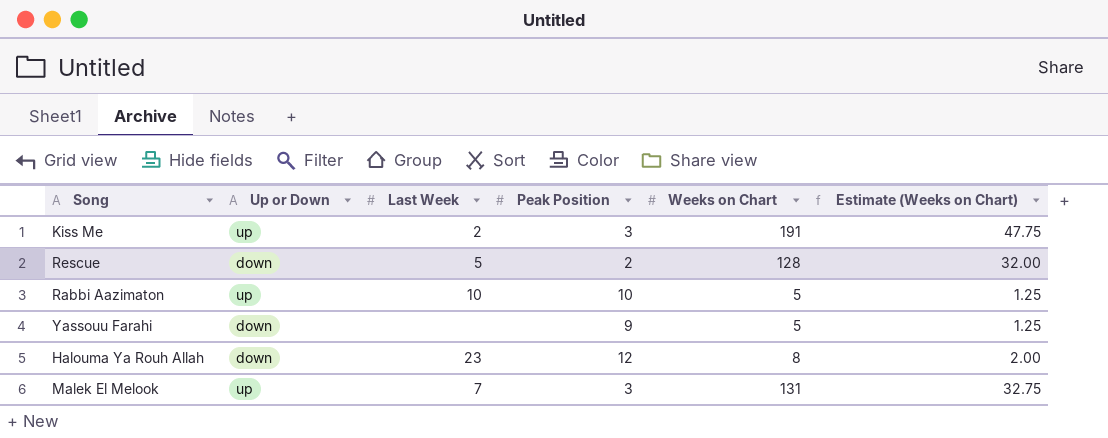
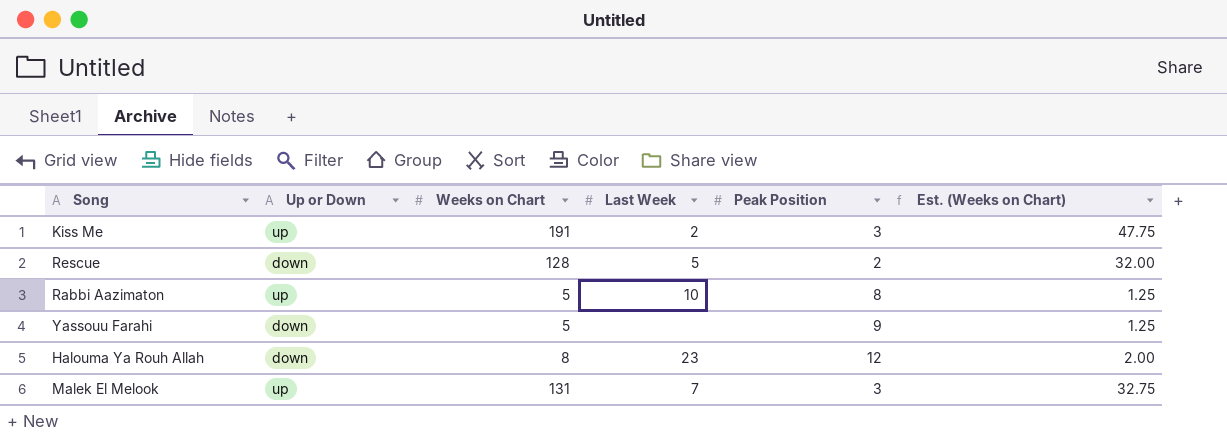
column Weeks on Chart | position: 5 -> 3
column name: Estimate (Weeks on Chart) -> Est. (Weeks on Chart)
Rabbi Aazimaton | Peak Position: 10 -> 8

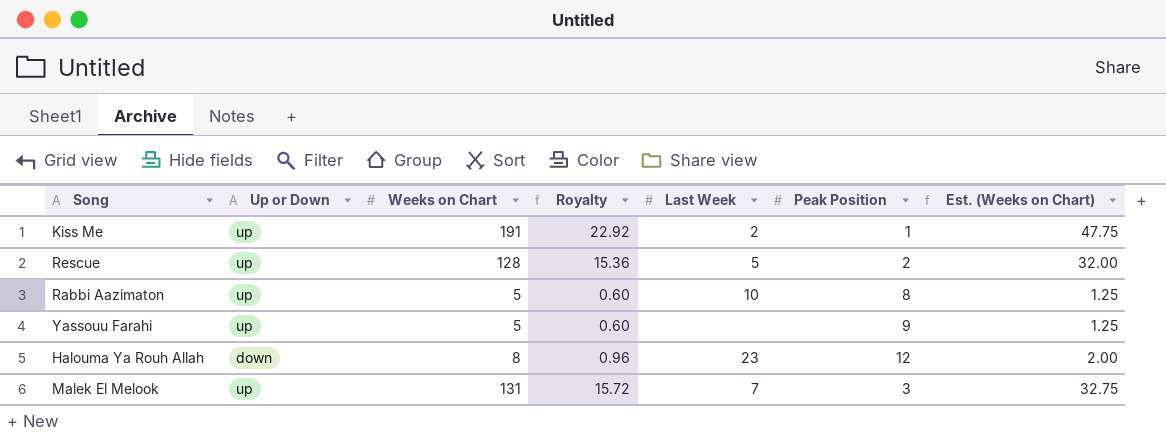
column Royalty | formula: none -> [Weeks on Chart] * 0.12
Kiss Me | Peak Position: 3 -> 1
Rescue | Up or Down: down -> up
Yassouu Farahi | Up or Down: down -> up

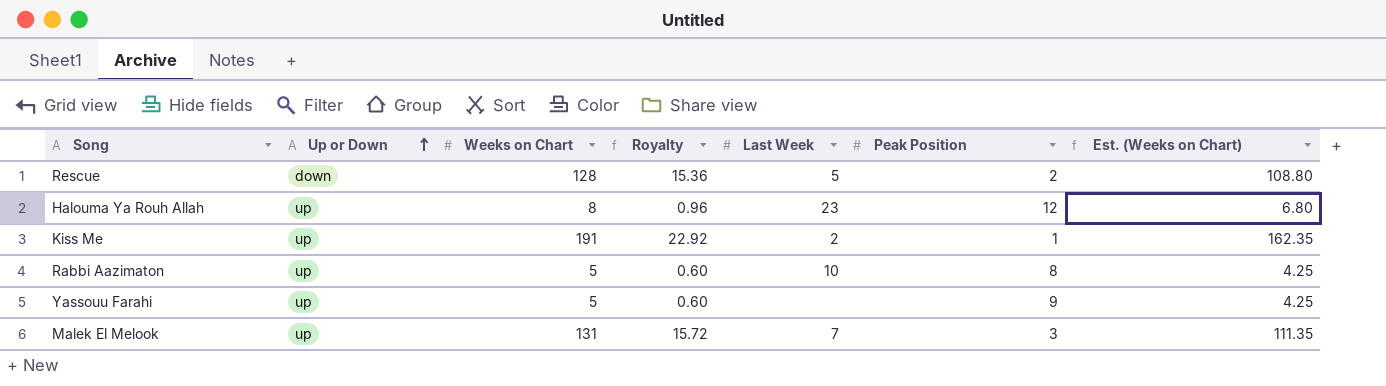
row order: none -> Up or Down ascending
column Est. (Weeks on Chart) | formula: [Weeks on Chart] * 0.25 -> [Weeks on Chart] * 0.85
Rescue | Up or Down: up -> down
Halouma Ya Rouh Allah | Up or Down: down -> up

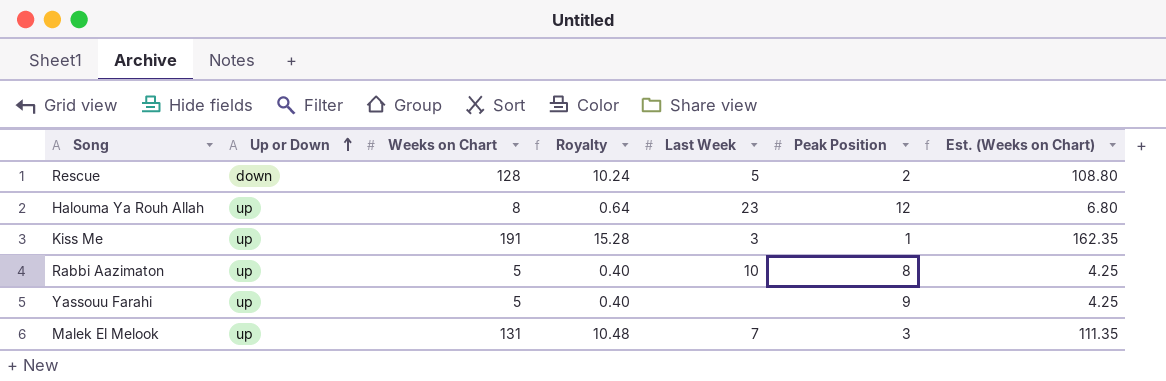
column Royalty | formula: [Weeks on Chart] * 0.12 -> [Weeks on Chart] * 0.08
Kiss Me | Last Week: 2 -> 3

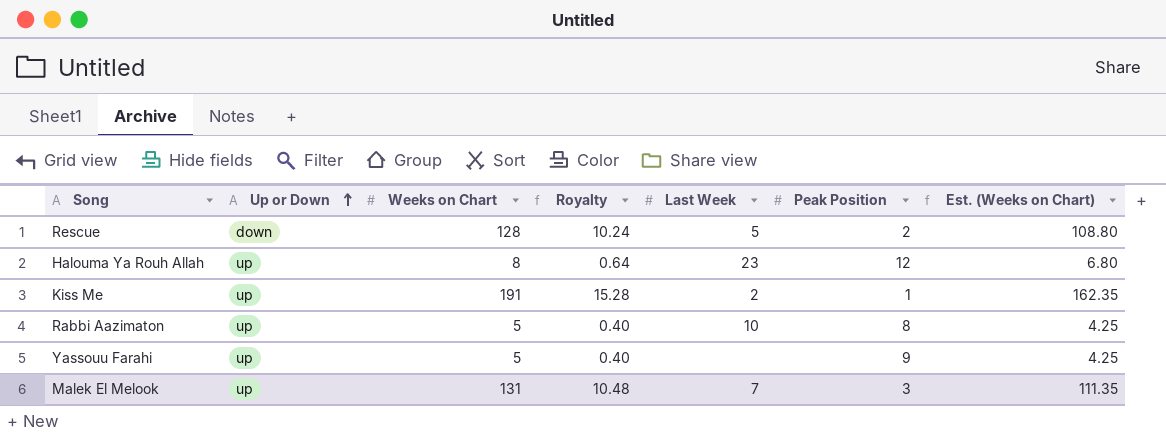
Kiss Me | Last Week: 3 -> 2

